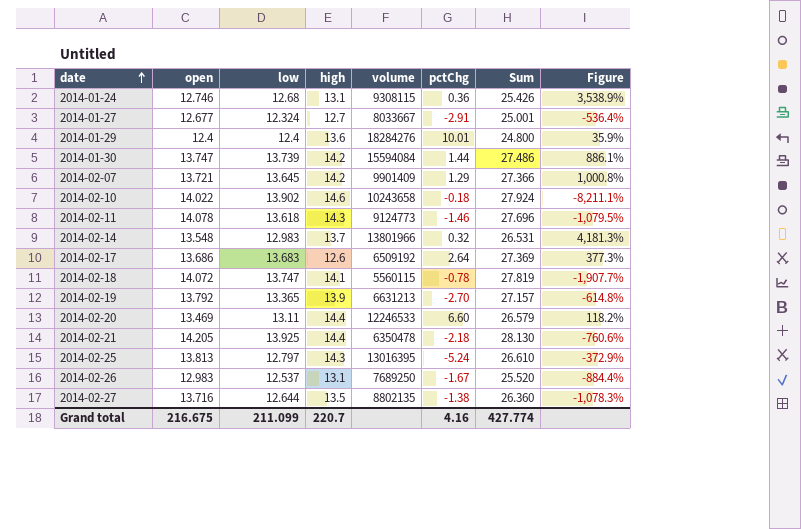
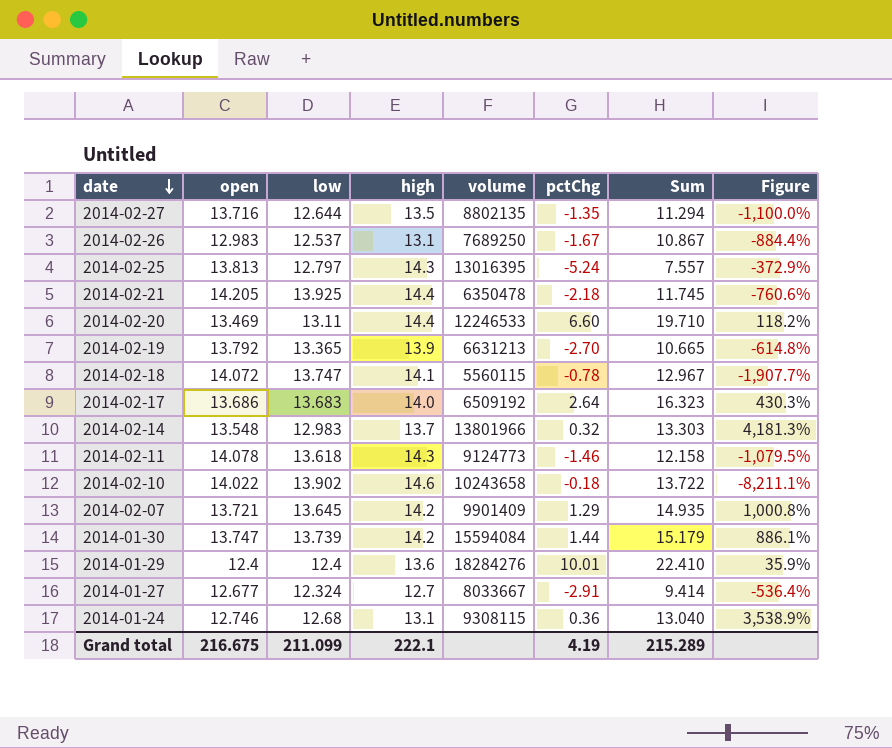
row order: date ascending -> date descending
column Sum | formula: [open] + [low] -> [low] + [pctChg]
2014-02-27 | pctChg: -1.38 -> -1.35
2014-02-27 | Figure: -1,078.3% -> -1,100.0%
2014-02-17 | high: 12.6 -> 14.0
2014-02-17 | Figure: 377.3% -> 430.3%
Grand total | high: 220.7 -> 222.1
Grand total | pctChg: 4.16 -> 4.19
Grand total | Sum: 427.774 -> 215.289

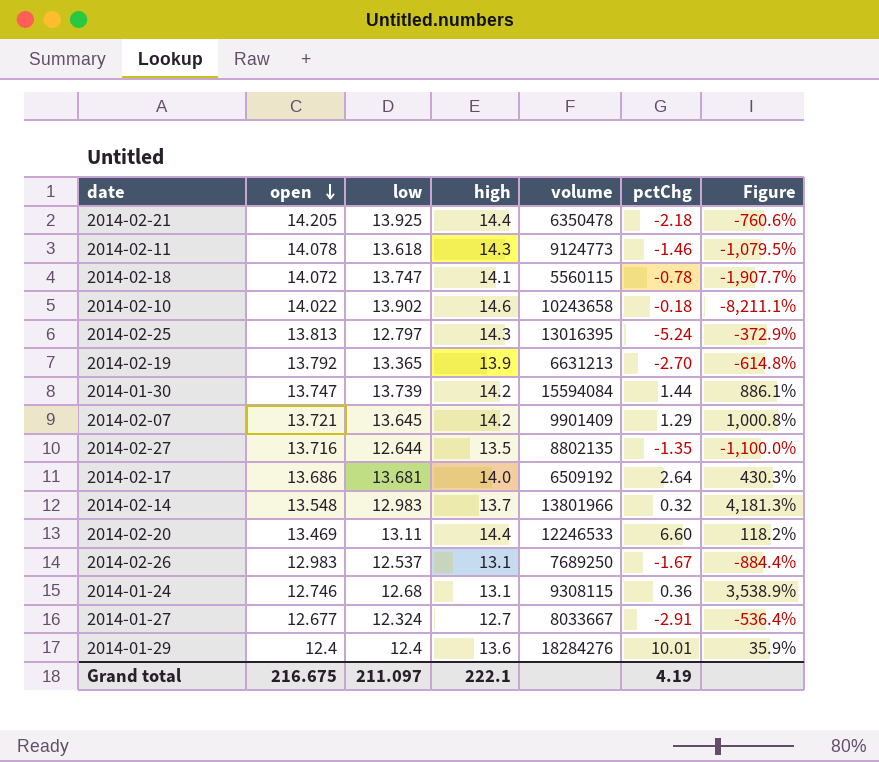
row order: date descending -> open descending
column Sum | formula: [low] + [pctChg] -> none
2014-02-17 | low: 13.683 -> 13.681
Grand total | low: 211.099 -> 211.097

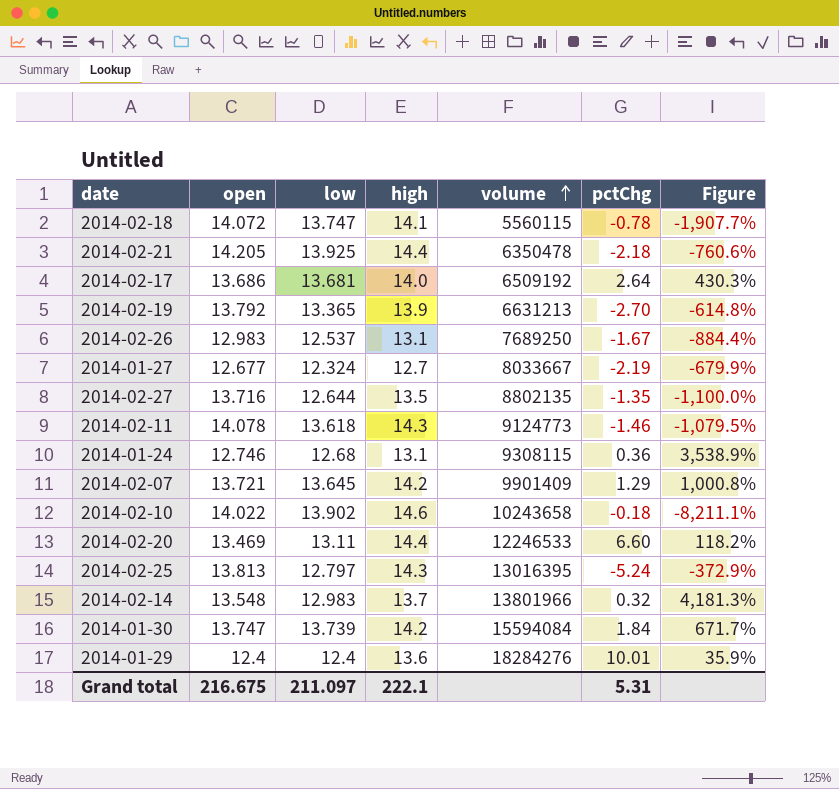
row order: open descending -> volume ascending
2014-01-27 | pctChg: -2.91 -> -2.19
2014-01-27 | Figure: -536.4% -> -679.9%
2014-01-30 | pctChg: 1.44 -> 1.84
2014-01-30 | Figure: 886.1% -> 671.7%
Grand total | pctChg: 4.19 -> 5.31

